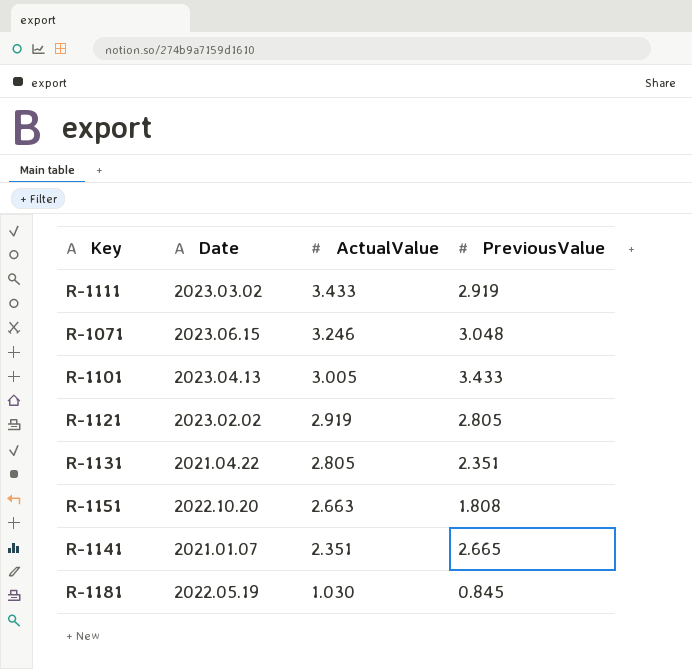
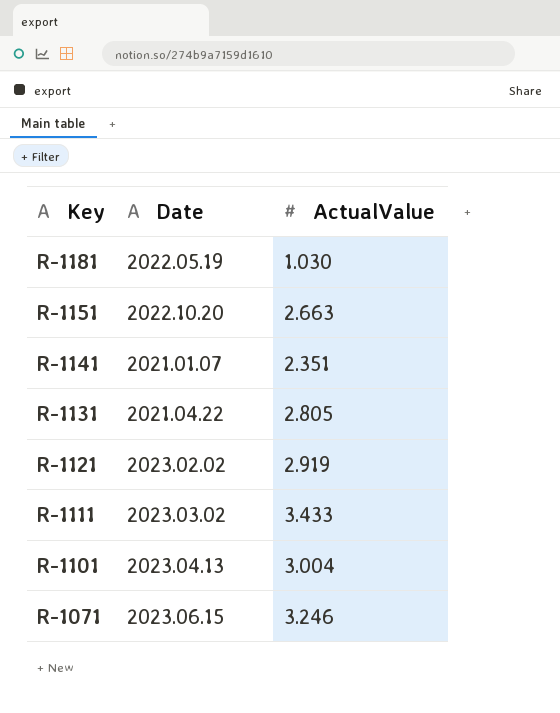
row order: ActualValue descending -> Key descending
column PreviousValue | position: 4 -> none
R-1101 | ActualValue: 3.005 -> 3.004

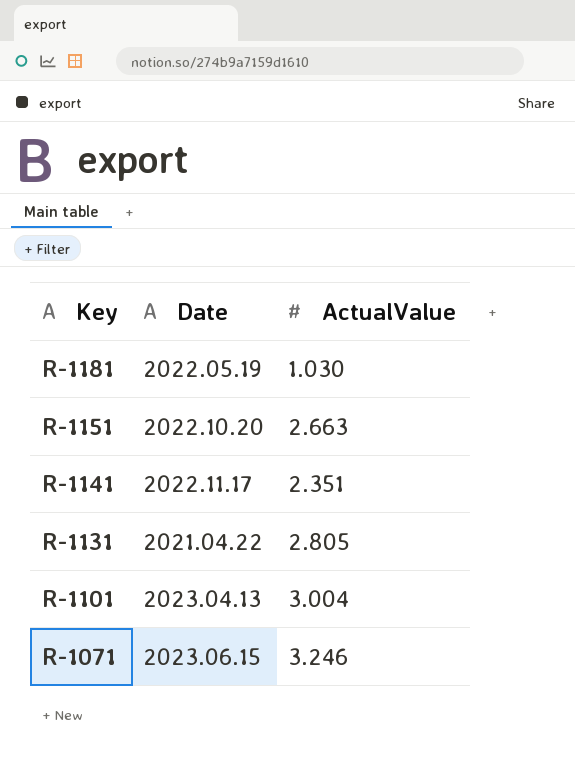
row R-1121: 2023.02.02 | 2.919 -> none
row R-1111: 2023.03.02 | 3.433 -> none
R-1141 | Date: 2021.01.07 -> 2022.11.17

